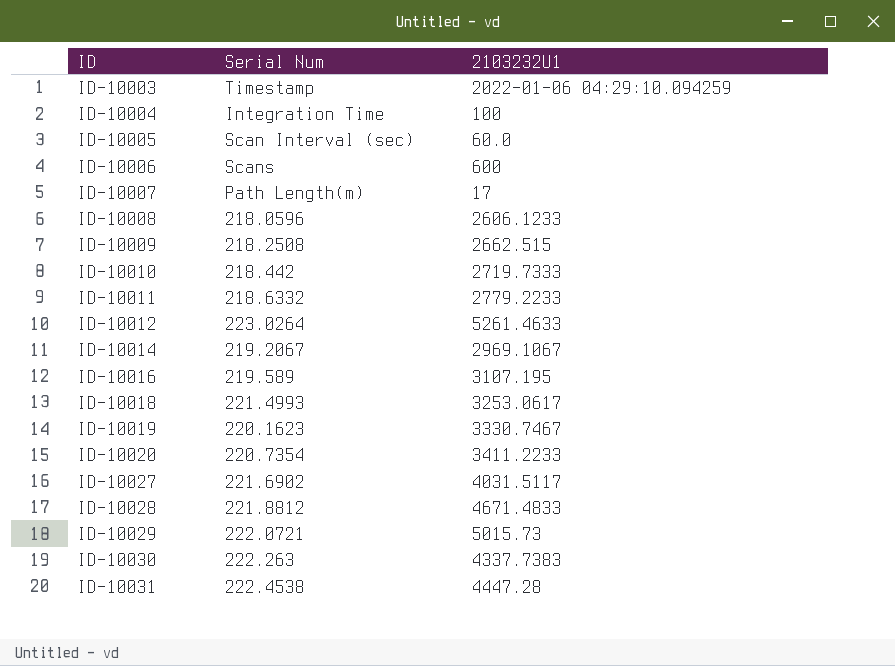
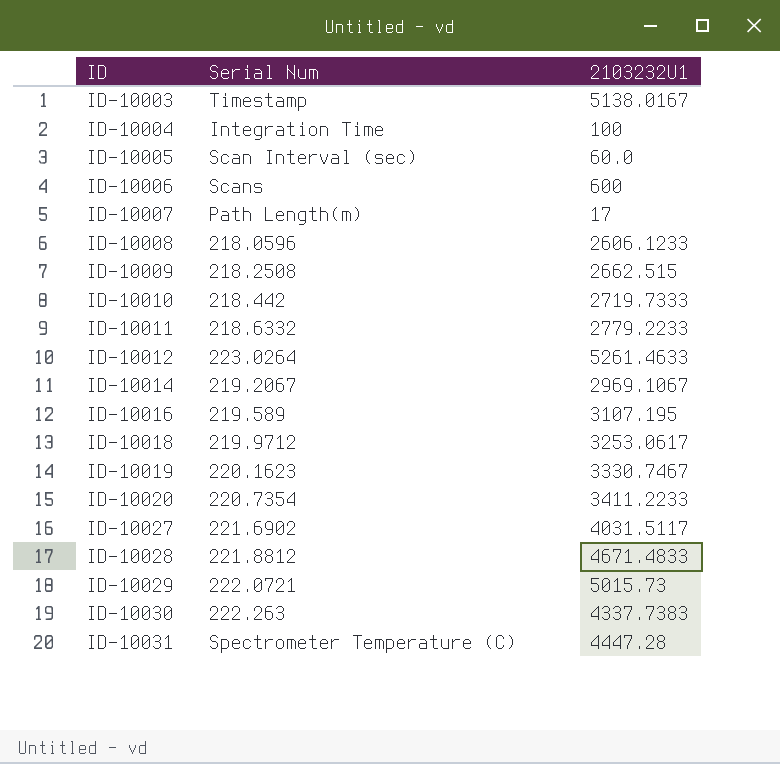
ID-10003 | 2103232U1: 2022-01-06 04:29:10.094259 -> 5138.0167
ID-10018 | Serial Num: 221.4993 -> 219.9712
ID-10031 | Serial Num: 222.4538 -> Spectrometer Temperature (C)

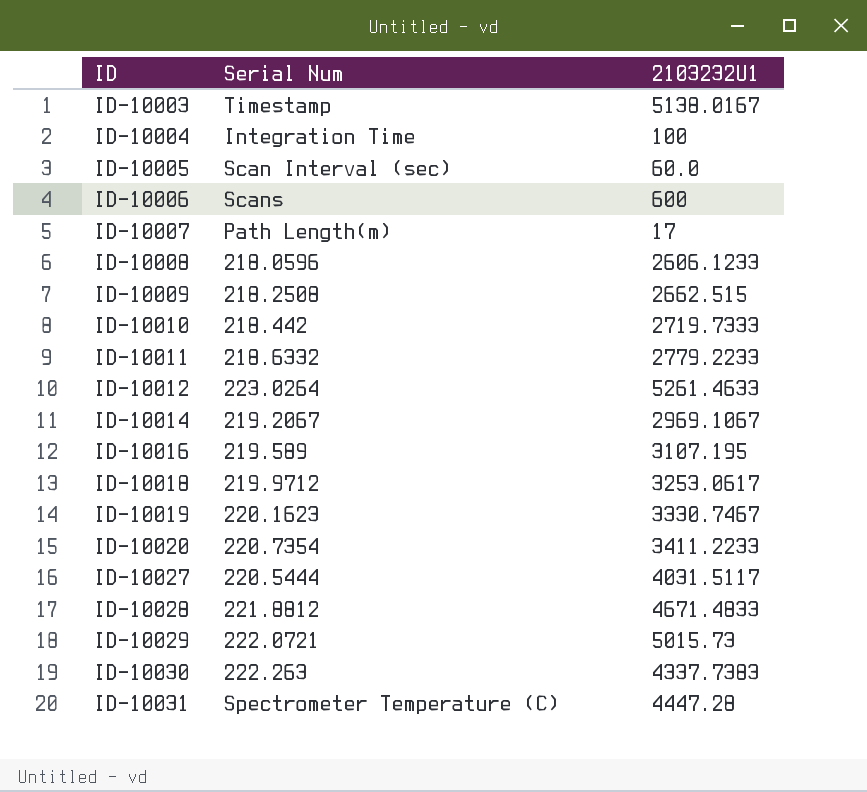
ID-10027 | Serial Num: 221.6902 -> 220.5444

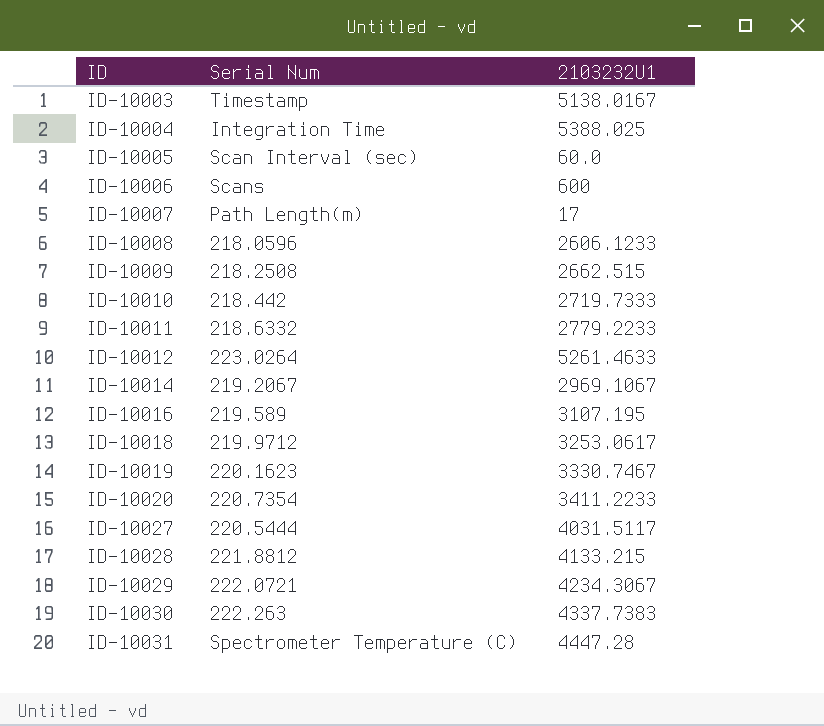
ID-10004 | 2103232U1: 100 -> 5388.025
ID-10028 | 2103232U1: 4671.4833 -> 4133.215
ID-10029 | 2103232U1: 5015.73 -> 4234.3067

